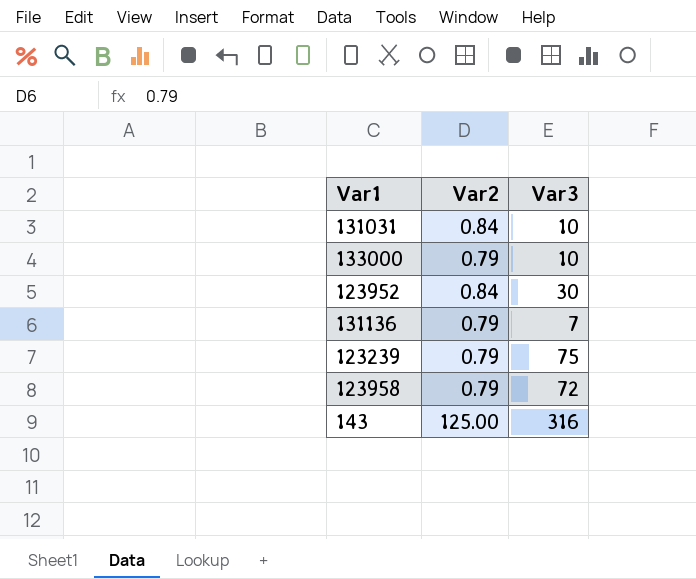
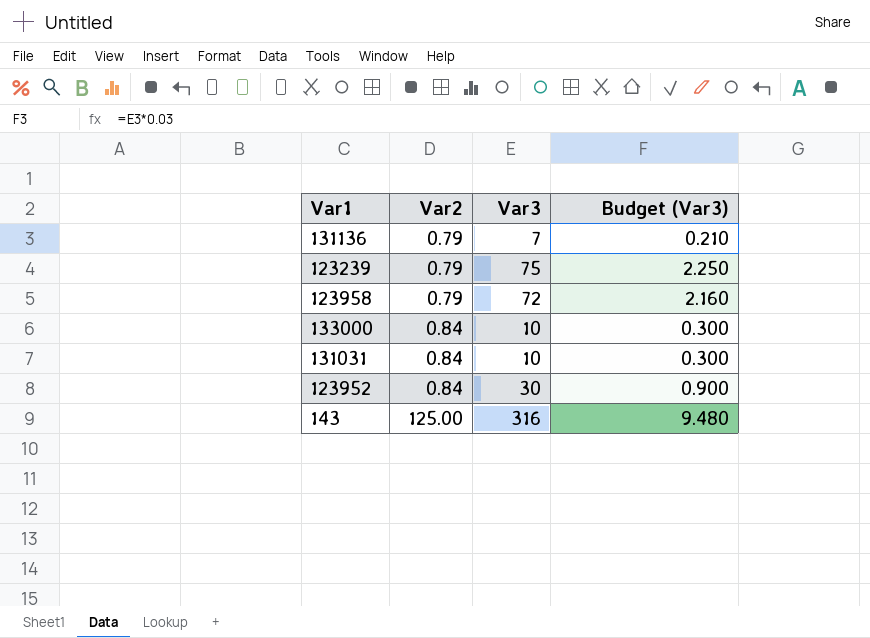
row order: none -> Var2 ascending
column Budget (Var3) | formula: none -> [Var3] * 0.03
133000 | Var2: 0.79 -> 0.84

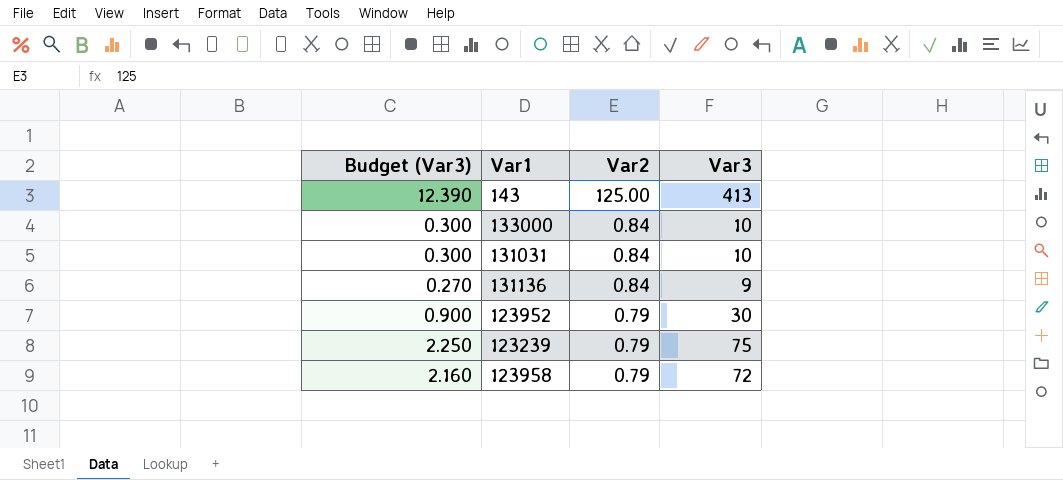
row order: Var2 ascending -> Var2 descending
column Budget (Var3) | position: 4 -> 1
143 | Budget (Var3): 9.480 -> 12.390
143 | Var3: 316 -> 413
131136 | Budget (Var3): 0.210 -> 0.270
131136 | Var2: 0.79 -> 0.84
131136 | Var3: 7 -> 9
123952 | Var2: 0.84 -> 0.79

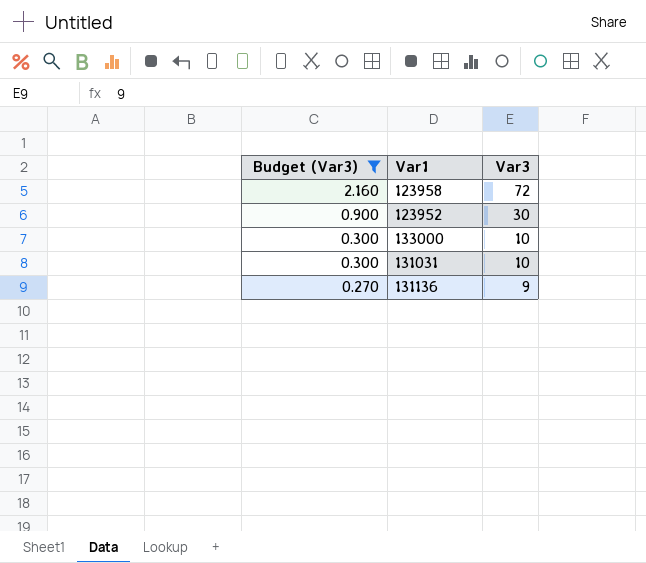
filter: none -> Budget (Var3) <= 2.160
row order: Var2 descending -> Budget (Var3) descending
column Var2 | position: 3 -> none

